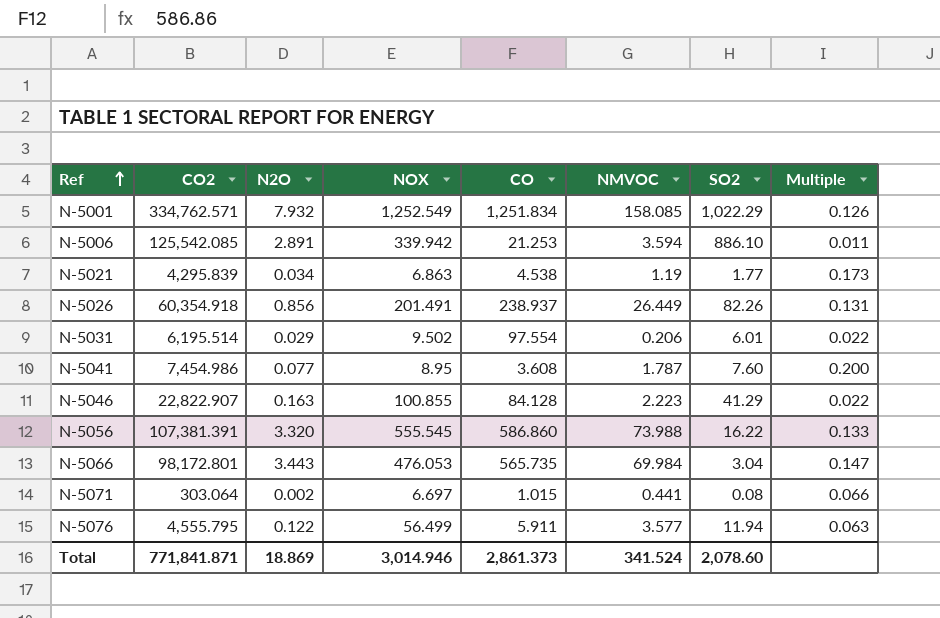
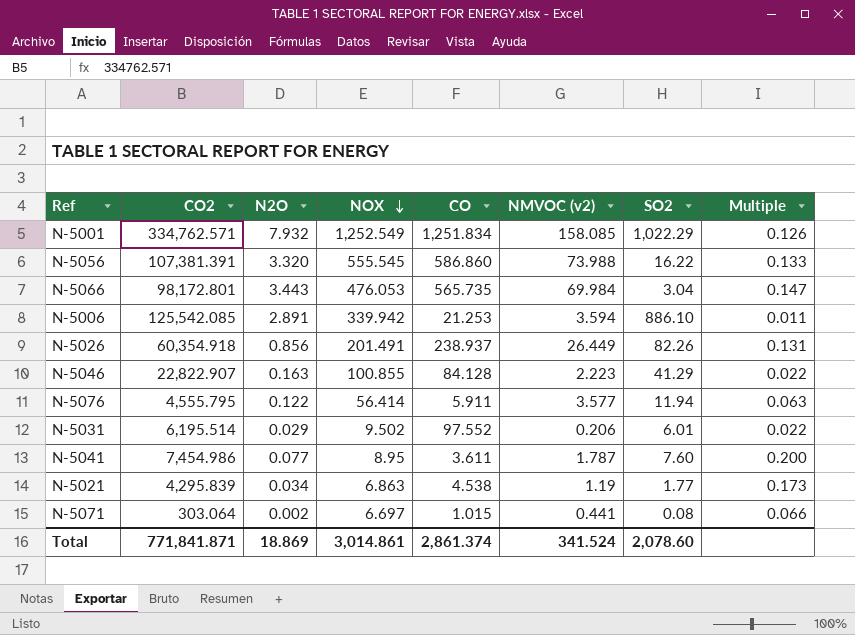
row order: Ref ascending -> NOX descending
column name: NMVOC -> NMVOC (v2)
N-5076 | NOX: 56.499 -> 56.414
N-5031 | CO: 97.554 -> 97.552
N-5041 | CO: 3.608 -> 3.611
Total | NOX: 3,014.946 -> 3,014.861
Total | CO: 2,861.373 -> 2,861.374

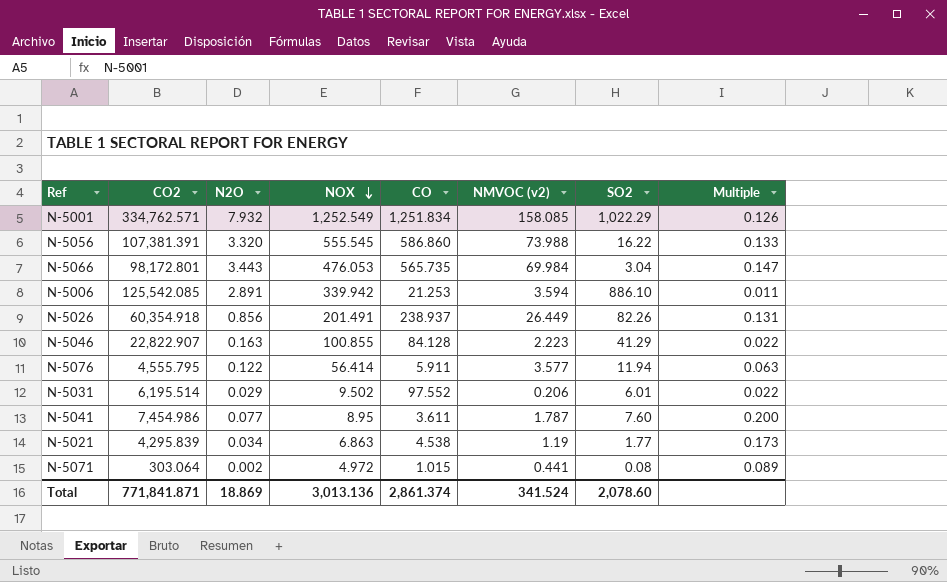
N-5071 | NOX: 6.697 -> 4.972
N-5071 | Multiple: 0.066 -> 0.089
Total | NOX: 3,014.861 -> 3,013.136

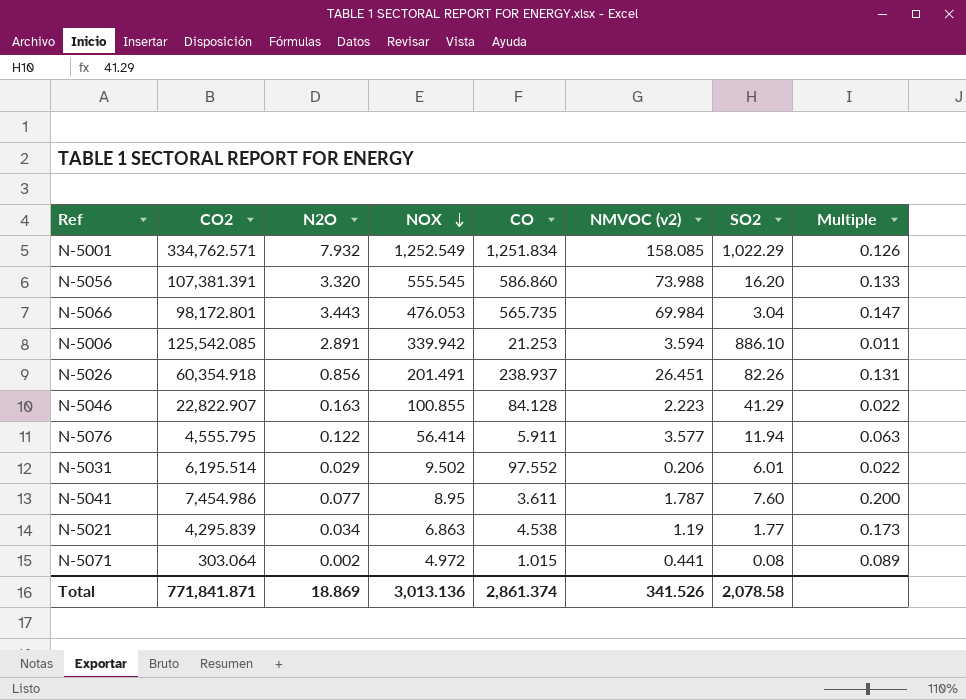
N-5056 | SO2: 16.22 -> 16.20
N-5026 | NMVOC (v2): 26.449 -> 26.451
Total | NMVOC (v2): 341.524 -> 341.526
Total | SO2: 2,078.60 -> 2,078.58

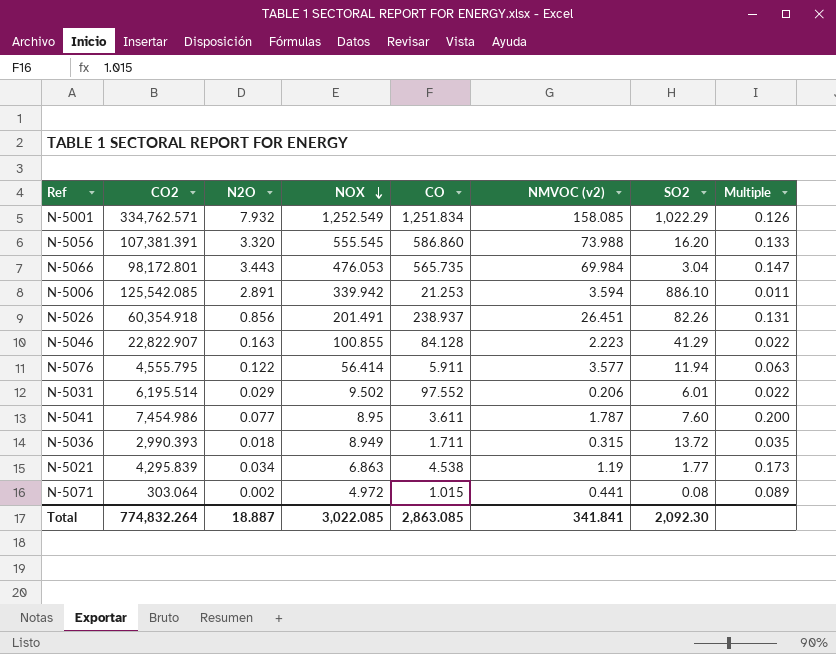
row N-5036: none -> 2,990.393 | 0.018 | 8.949 | 1.711 | 0.315 | 13.72 | 0.035
Total | CO2: 771,841.871 -> 774,832.264
Total | N2O: 18.869 -> 18.887
Total | NOX: 3,013.136 -> 3,022.085
Total | CO: 2,861.374 -> 2,863.085
Total | NMVOC (v2): 341.526 -> 341.841
Total | SO2: 2,078.58 -> 2,092.30

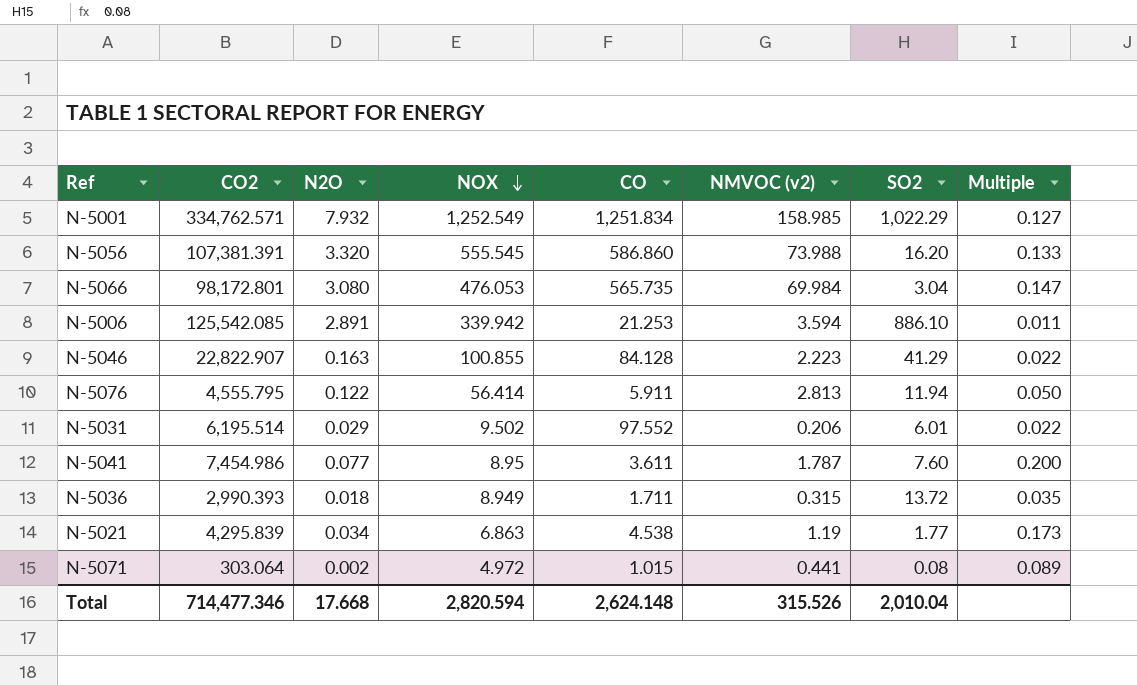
row N-5026: 60,354.918 | 0.856 | 201.491 | 238.937 | 26.451 | 82.26 | 0.131 -> none
N-5001 | NMVOC (v2): 158.085 -> 158.985
N-5001 | Multiple: 0.126 -> 0.127
N-5066 | N2O: 3.443 -> 3.080
N-5076 | NMVOC (v2): 3.577 -> 2.813
N-5076 | Multiple: 0.063 -> 0.050
Total | CO2: 774,832.264 -> 714,477.346
Total | N2O: 18.887 -> 17.668
Total | NOX: 3,022.085 -> 2,820.594
Total | CO: 2,863.085 -> 2,624.148
Total | NMVOC (v2): 341.841 -> 315.526
Total | SO2: 2,092.30 -> 2,010.04

